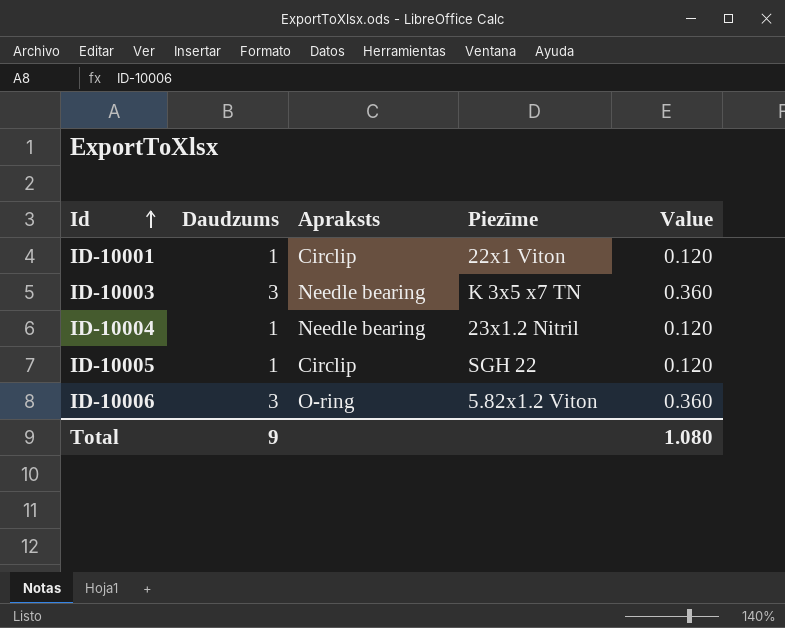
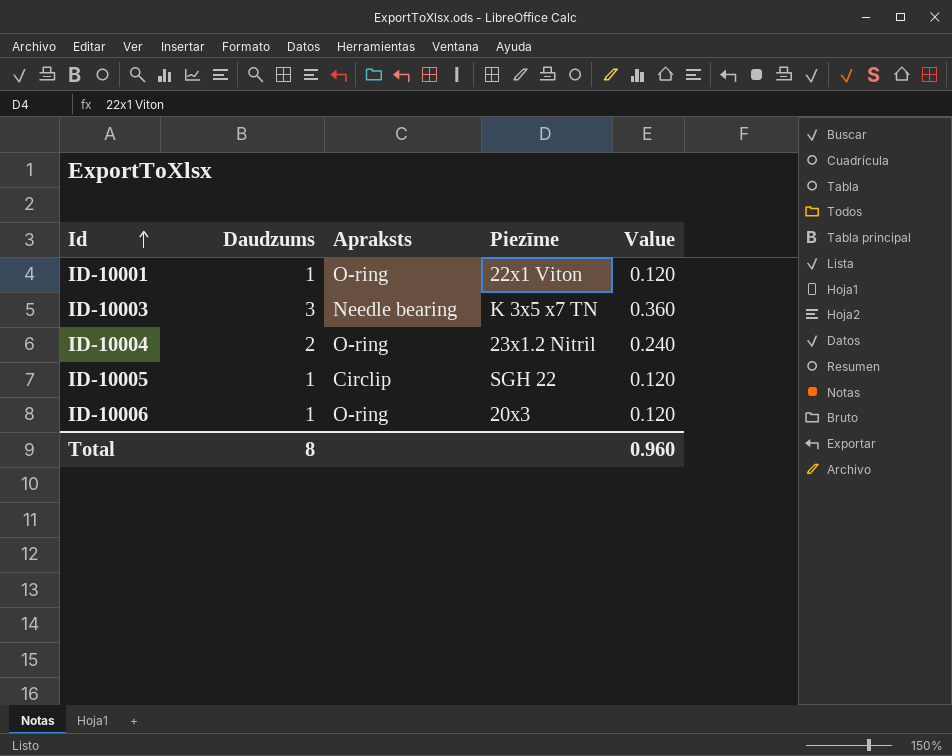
ID-10001 | Apraksts: Circlip -> O-ring
ID-10004 | Daudzums: 1 -> 2
ID-10004 | Apraksts: Needle bearing -> O-ring
ID-10004 | Value: 0.120 -> 0.240
ID-10006 | Daudzums: 3 -> 1
ID-10006 | Piezīme: 5.82x1.2 Viton -> 20x3
ID-10006 | Value: 0.360 -> 0.120
Total | Daudzums: 9 -> 8
Total | Value: 1.080 -> 0.960

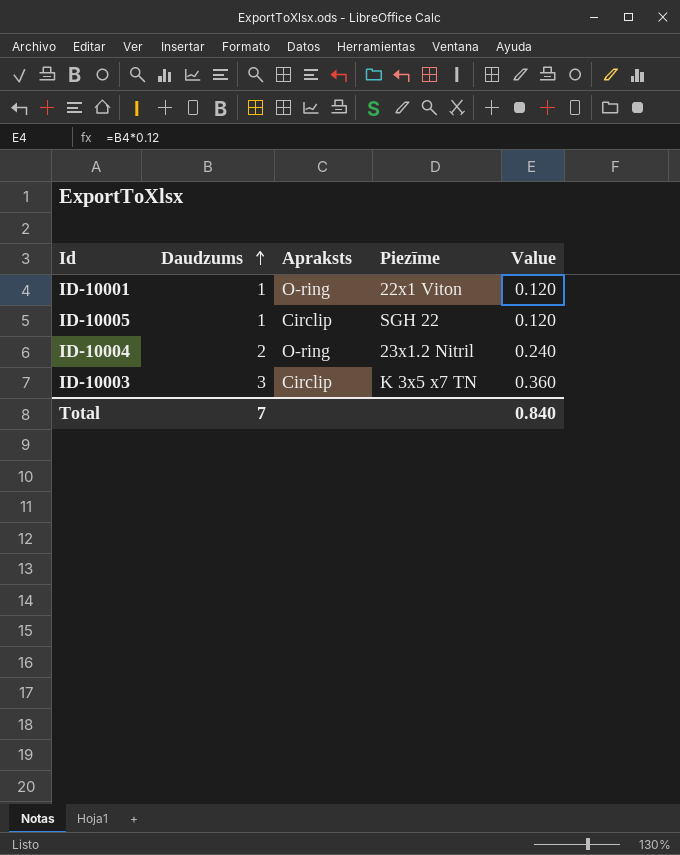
row order: Id ascending -> Daudzums ascending
row ID-10006: 1 | O-ring | 20x3 | 0.120 -> none
ID-10003 | Apraksts: Needle bearing -> Circlip
Total | Daudzums: 8 -> 7
Total | Value: 0.960 -> 0.840

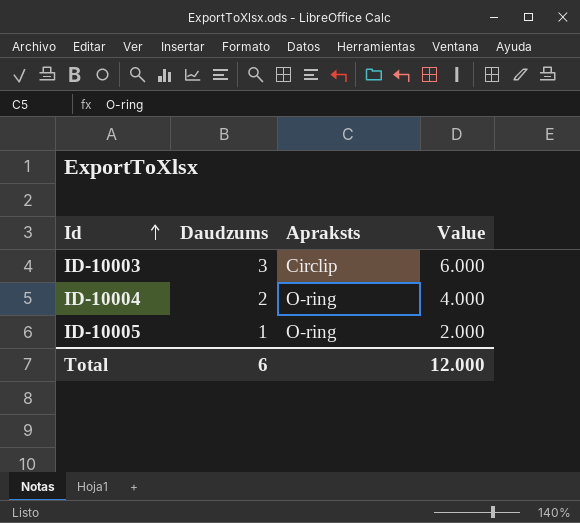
row order: Daudzums ascending -> Id ascending
column Piezīme | position: 4 -> none
column Value | formula: [Daudzums] * 0.12 -> [Daudzums] * 2
row ID-10001: 1 | O-ring | 22x1 Viton | 0.120 -> none
ID-10005 | Apraksts: Circlip -> O-ring
Total | Daudzums: 7 -> 6
Total | Value: 0.840 -> 12.000

